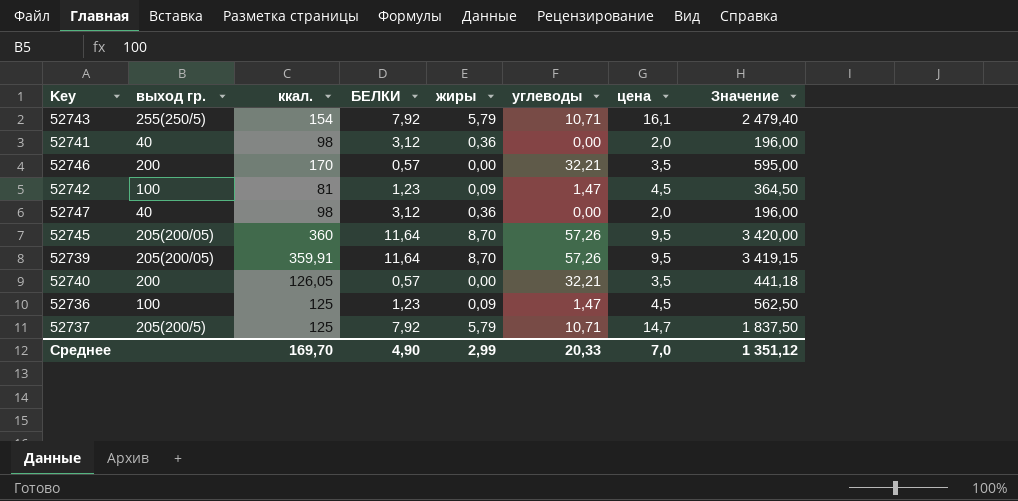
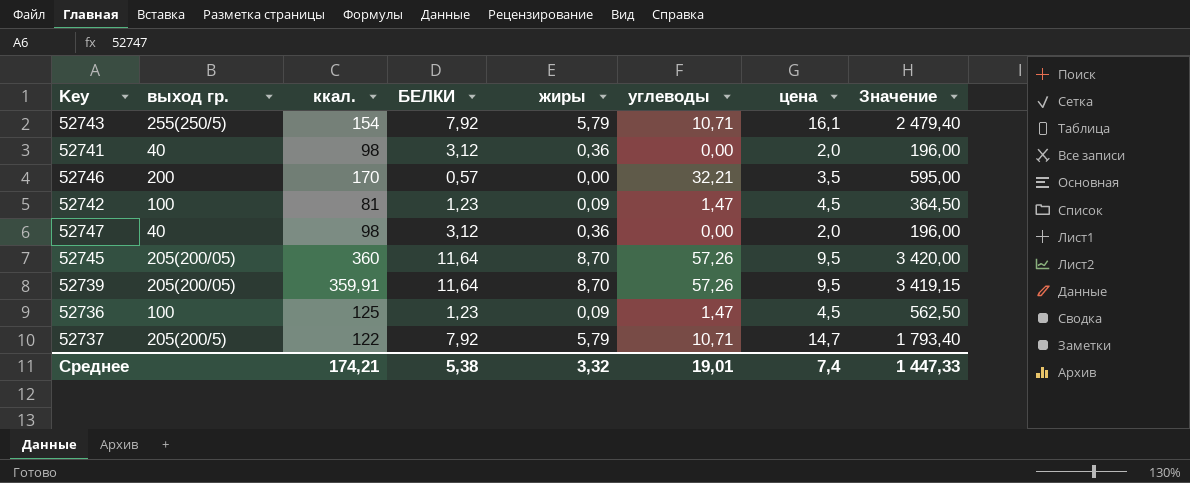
row 52740: 200 | 126,05 | 0,57 | 0,00 | 32,21 | 3,5 | 441,18 -> none
52737 | ккал.: 125 -> 122
52737 | Значение: 1 837,50 -> 1 793,40
Среднее | ккал.: 169,70 -> 174,21
Среднее | БЕЛКИ: 4,90 -> 5,38
Среднее | жиры: 2,99 -> 3,32
Среднее | углеводы: 20,33 -> 19,01
Среднее | цена: 7,0 -> 7,4
Среднее | Значение: 1 351,12 -> 1 447,33

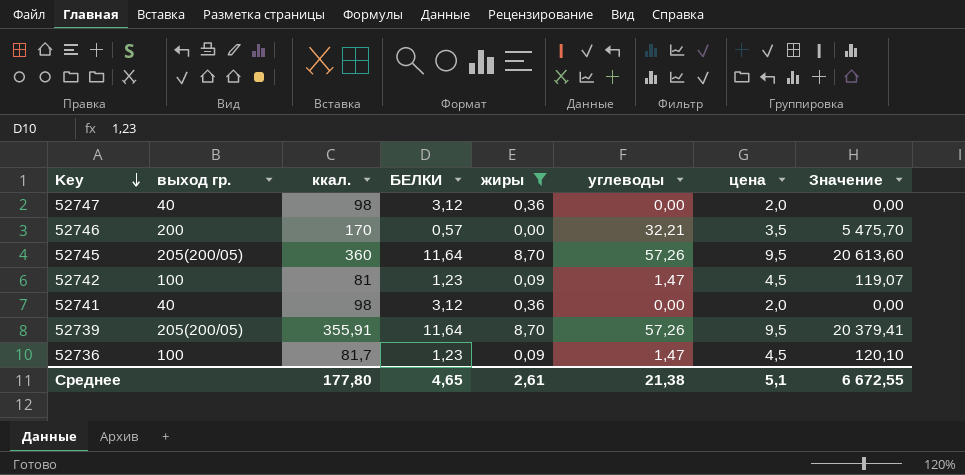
filter: none -> жиры != 5,79
row order: none -> Key descending
column Значение | formula: [ккал.] * [цена] -> [ккал.] * [углеводы]
52739 | ккал.: 359,91 -> 355,91
52736 | ккал.: 125 -> 81,7
Среднее | ккал.: 174,21 -> 177,80
Среднее | БЕЛКИ: 5,38 -> 4,65
Среднее | жиры: 3,32 -> 2,61
Среднее | углеводы: 19,01 -> 21,38
Среднее | цена: 7,4 -> 5,1
Среднее | Значение: 1 447,33 -> 6 672,55

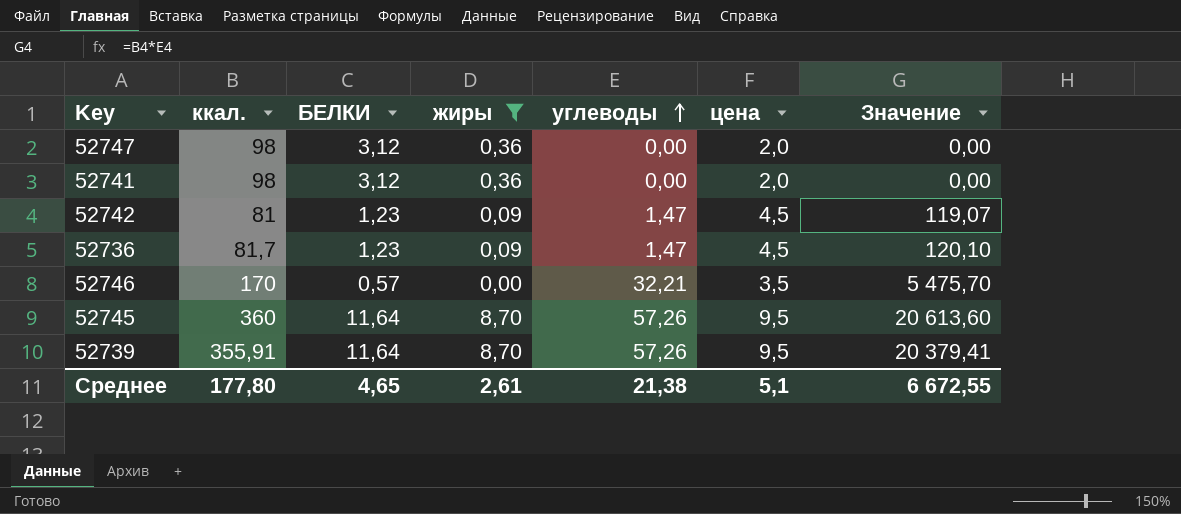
row order: Key descending -> углеводы ascending
column выход гр. | position: 2 -> none

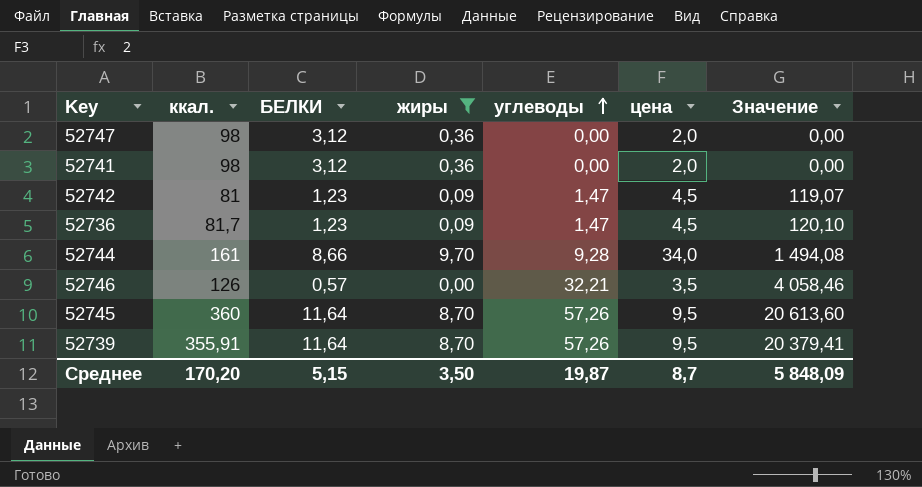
row 52744: none -> 161 | 8,66 | 9,70 | 9,28 | 34,0 | 1 494,08
52746 | ккал.: 170 -> 126
52746 | Значение: 5 475,70 -> 4 058,46
Среднее | ккал.: 177,80 -> 170,20
Среднее | БЕЛКИ: 4,65 -> 5,15
Среднее | жиры: 2,61 -> 3,50
Среднее | углеводы: 21,38 -> 19,87
Среднее | цена: 5,1 -> 8,7
Среднее | Значение: 6 672,55 -> 5 848,09

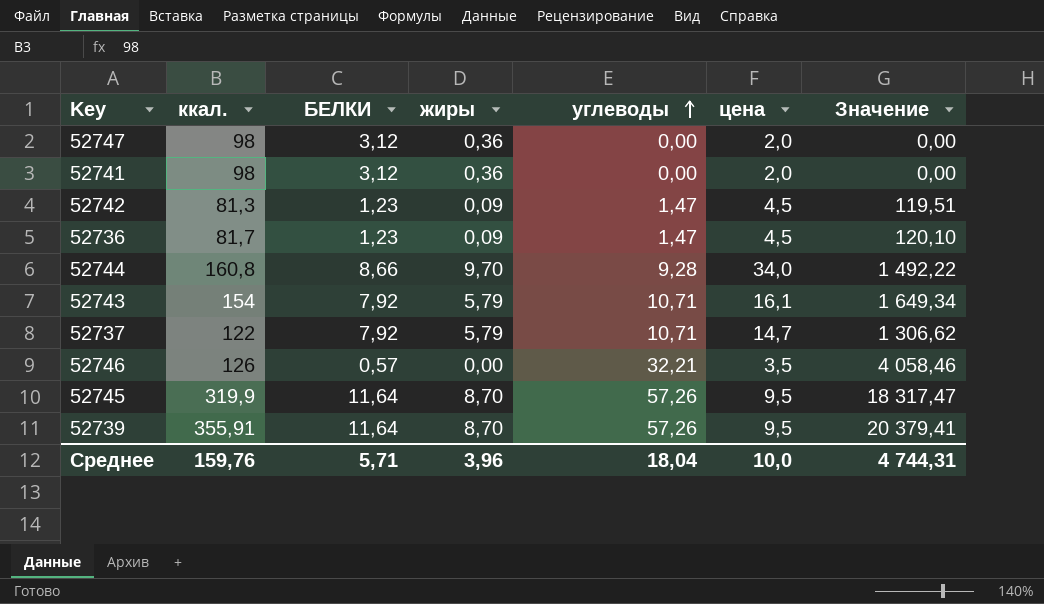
filter: жиры != 5,79 -> none
52742 | ккал.: 81 -> 81,3
52742 | Значение: 119,07 -> 119,51
52744 | ккал.: 161 -> 160,8
52744 | Значение: 1 494,08 -> 1 492,22
52745 | ккал.: 360 -> 319,9
52745 | Значение: 20 613,60 -> 18 317,47
Среднее | ккал.: 170,20 -> 159,76
Среднее | БЕЛКИ: 5,15 -> 5,71
Среднее | жиры: 3,50 -> 3,96
Среднее | углеводы: 19,87 -> 18,04
Среднее | цена: 8,7 -> 10,0
Среднее | Значение: 5 848,09 -> 4 744,31

